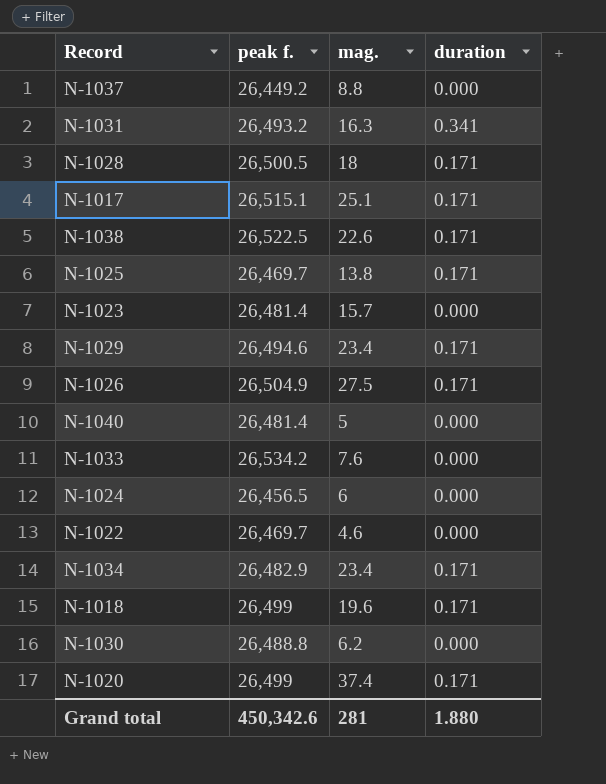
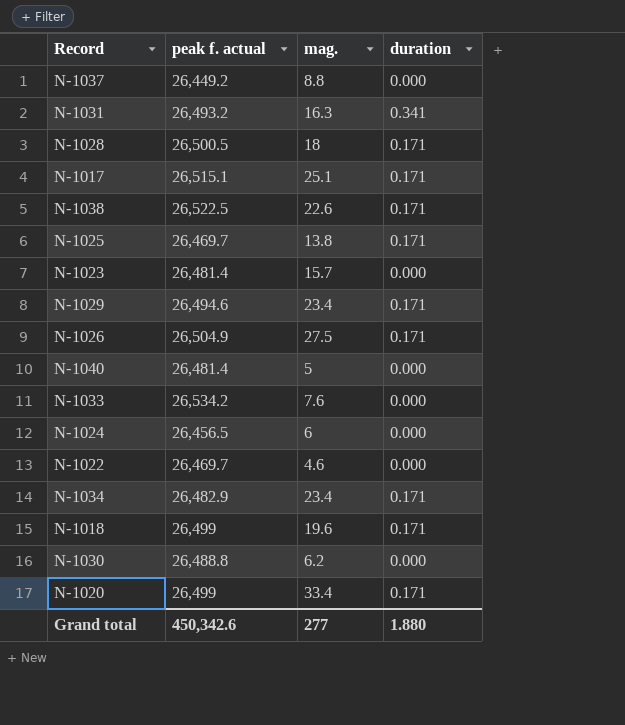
column name: peak f. -> peak f. actual
N-1020 | mag.: 37.4 -> 33.4
Grand total | mag.: 281 -> 277

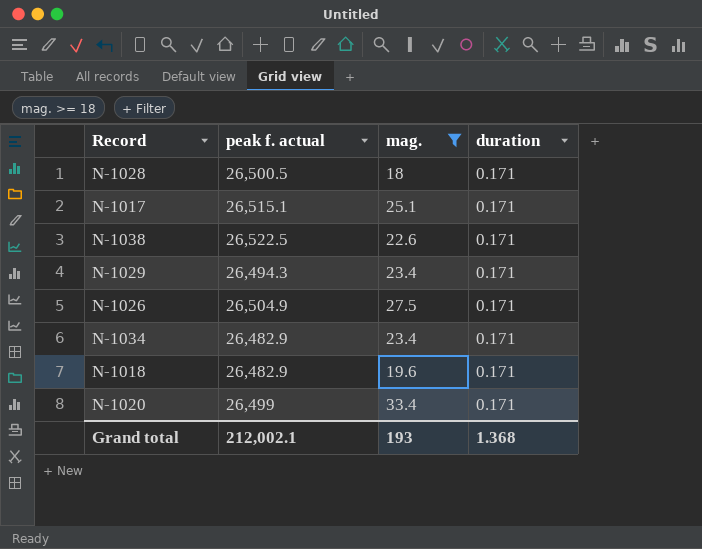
filter: none -> mag. >= 18
N-1029 | peak f. actual: 26,494.6 -> 26,494.3
N-1018 | peak f. actual: 26,499 -> 26,482.9
Grand total | peak f. actual: 450,342.6 -> 212,002.1
Grand total | mag.: 277 -> 193
Grand total | duration: 1.880 -> 1.368

